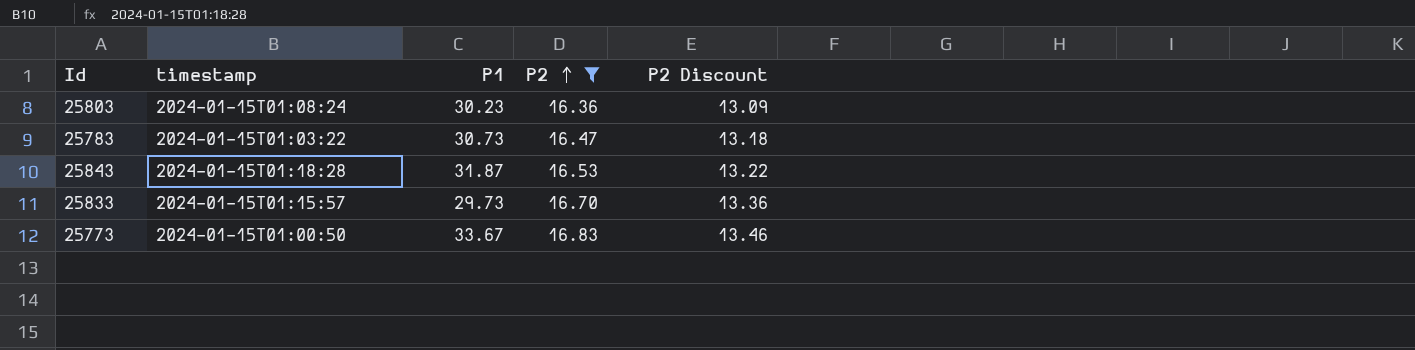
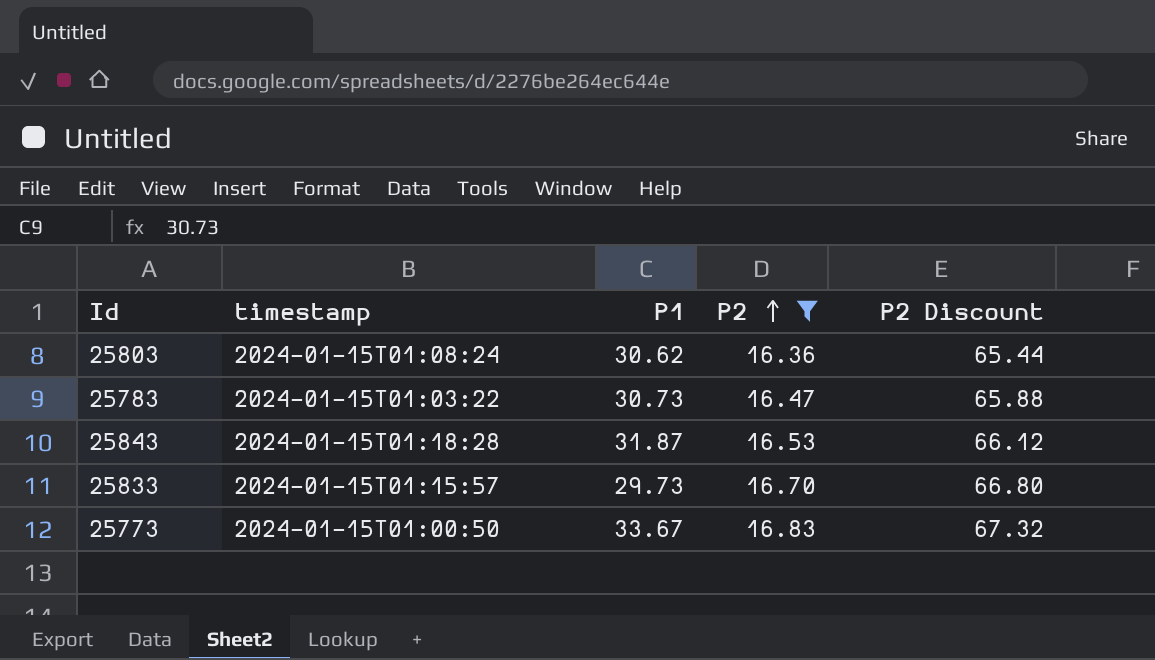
column P2 Discount | formula: [P2] * 0.8 -> [P2] * 4
25803 | P1: 30.23 -> 30.62

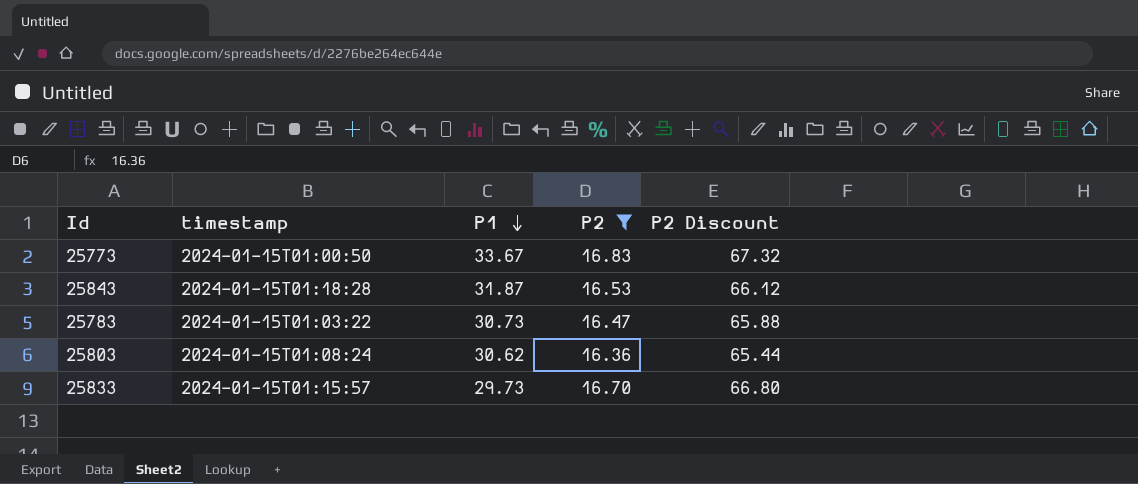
row order: P2 ascending -> P1 descending

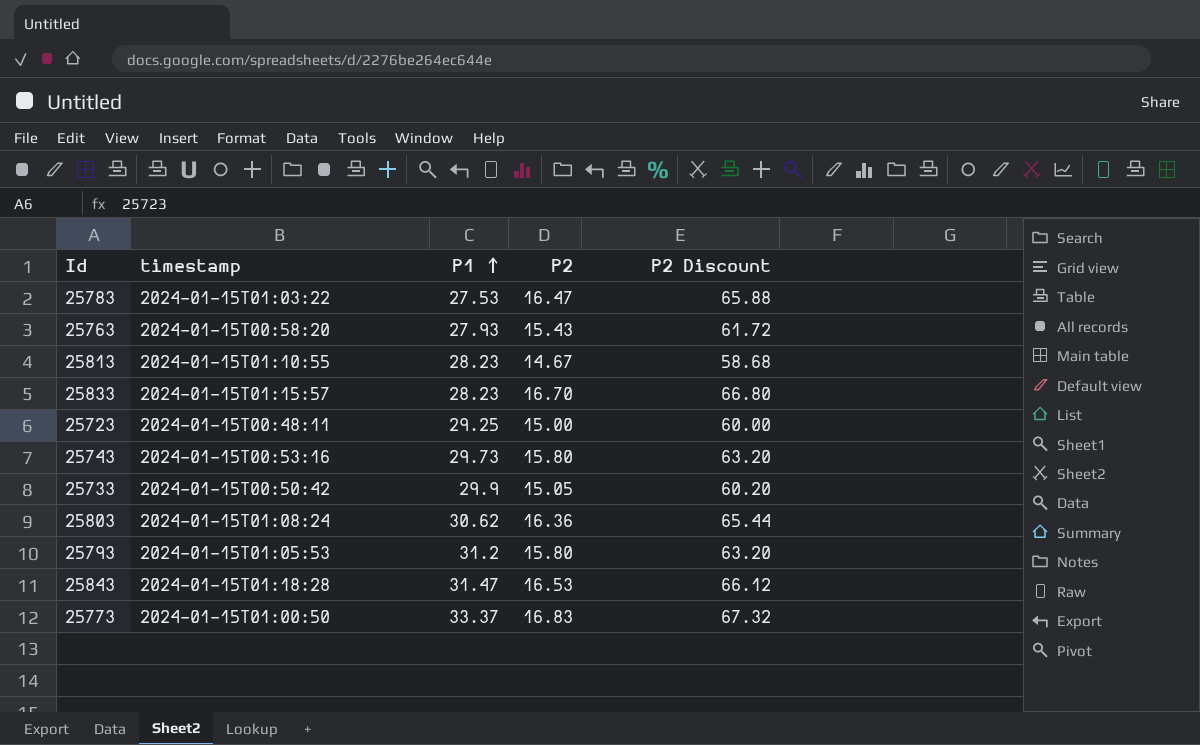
filter: P2 >= 16.36 -> none
row order: P1 descending -> P1 ascending
25783 | P1: 30.73 -> 27.53
25833 | P1: 29.73 -> 28.23
25843 | P1: 31.87 -> 31.47
25773 | P1: 33.67 -> 33.37

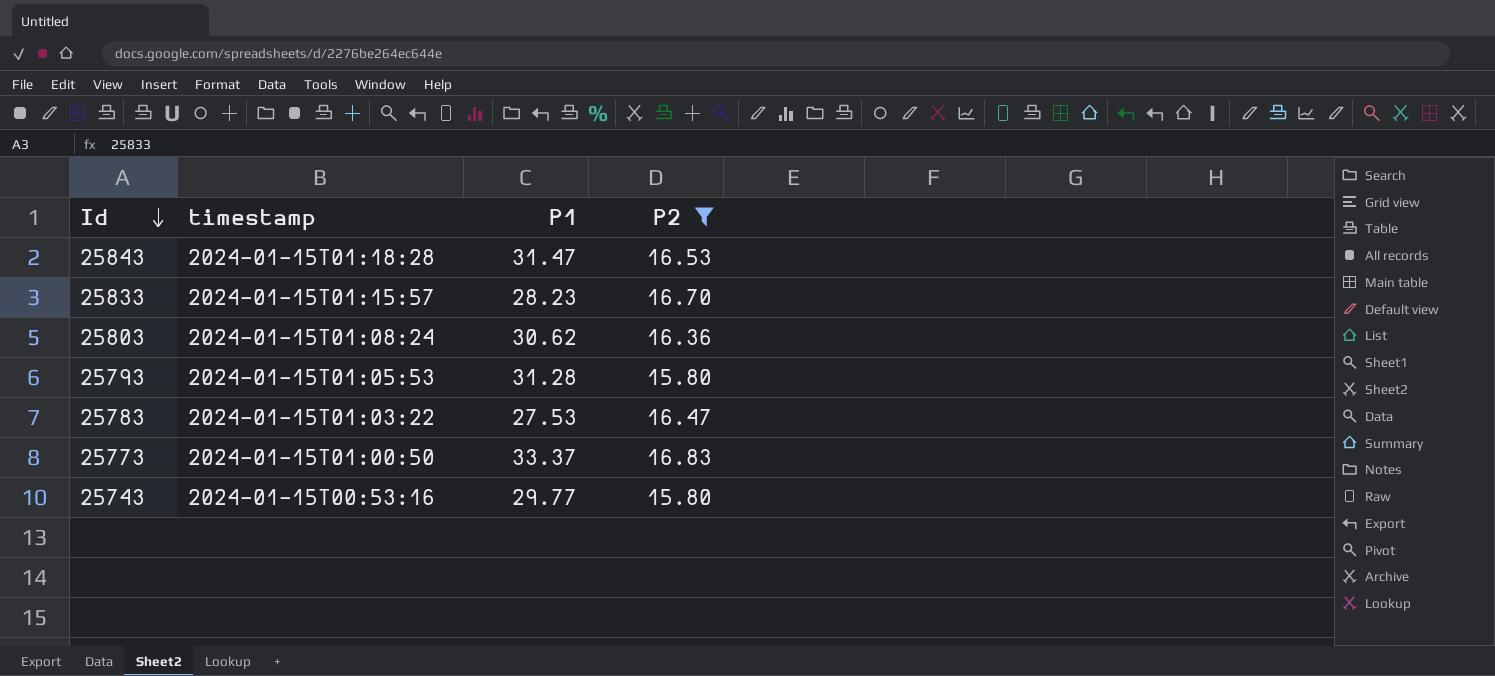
filter: none -> P2 >= 15.80
row order: P1 ascending -> Id descending
column P2 Discount | formula: [P2] * 4 -> none
25793 | P1: 31.2 -> 31.28
25743 | P1: 29.73 -> 29.77

